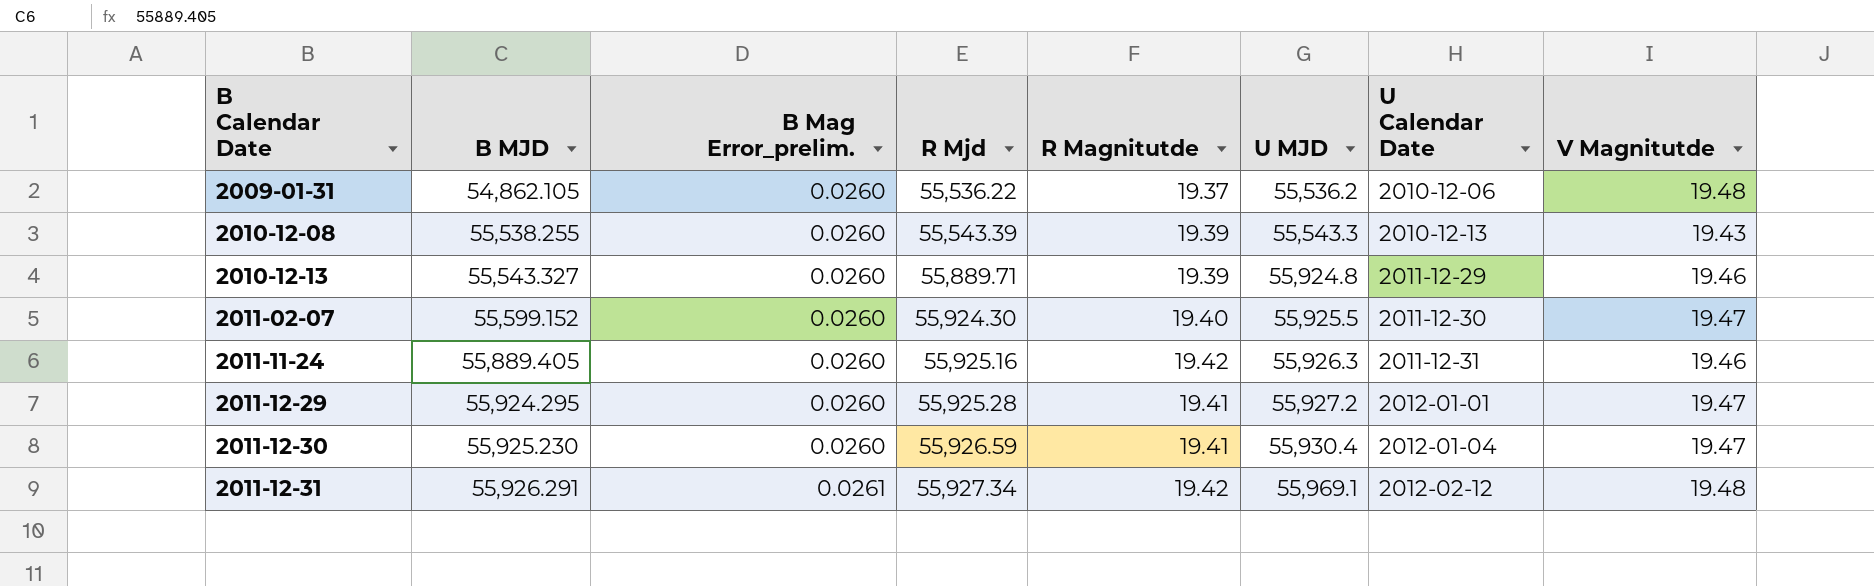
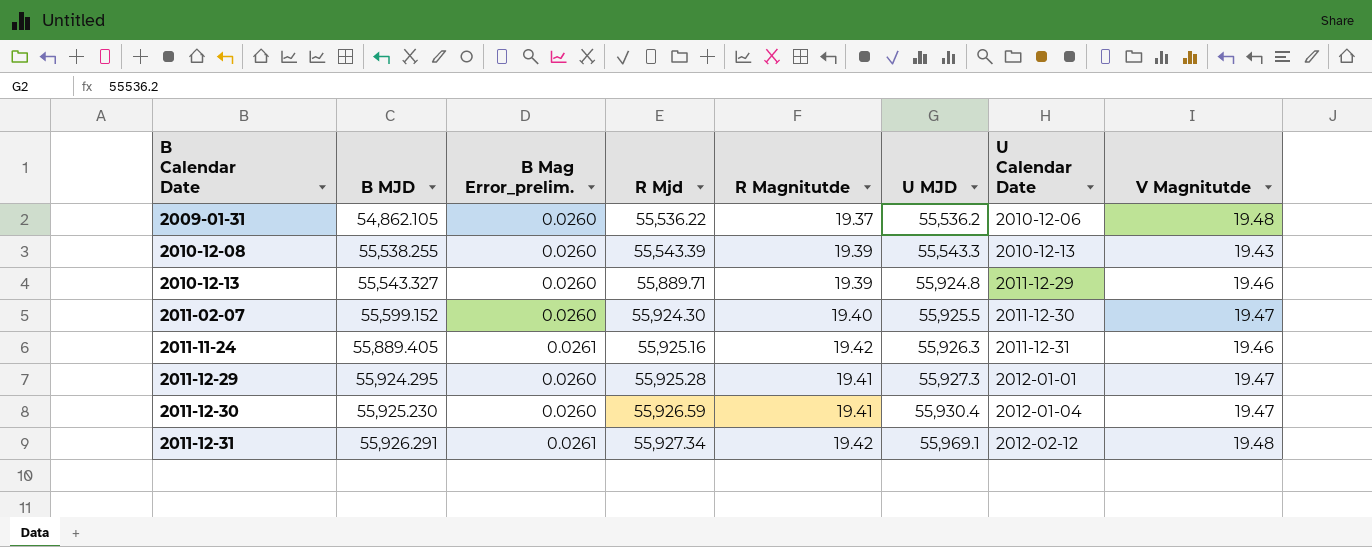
2011-11-24 | B Mag Error_prelim.: 0.0260 -> 0.0261
2011-12-29 | U MJD: 55,927.2 -> 55,927.3

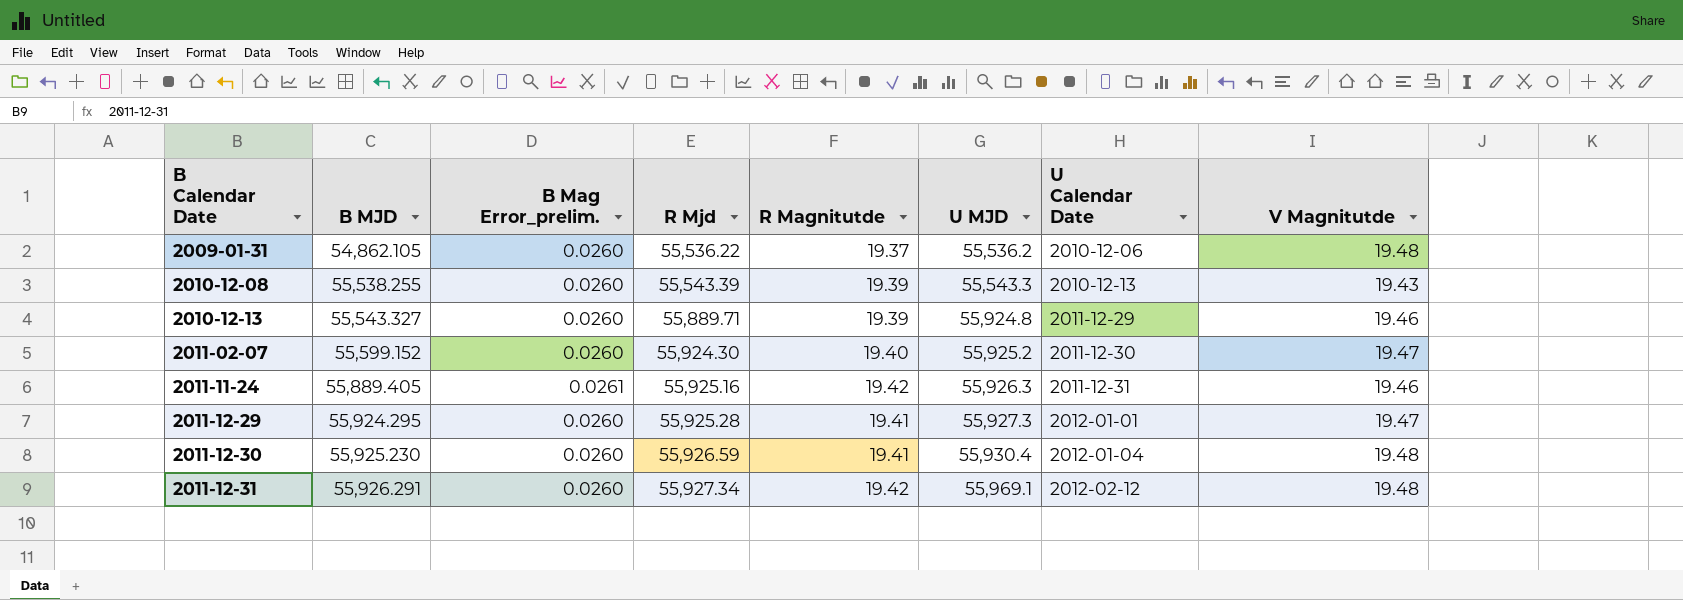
2011-02-07 | U MJD: 55,925.5 -> 55,925.2
2011-12-30 | V Magnitutde: 19.47 -> 19.48
2011-12-31 | B Mag Error_prelim.: 0.0261 -> 0.0260

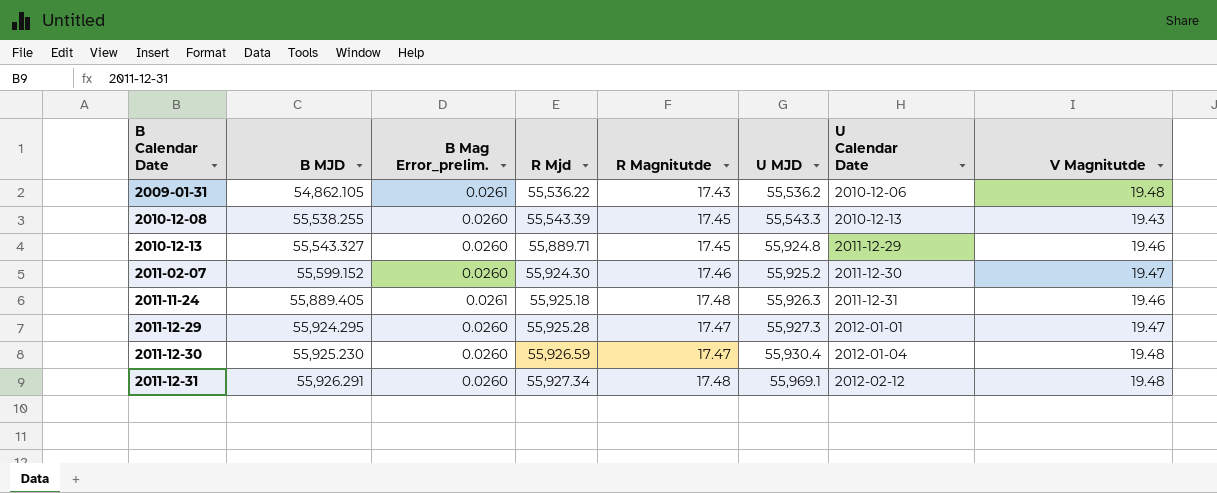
2009-01-31 | B Mag Error_prelim.: 0.0260 -> 0.0261
2009-01-31 | R Magnitutde: 19.37 -> 17.43
2010-12-08 | R Magnitutde: 19.39 -> 17.45
2010-12-13 | R Magnitutde: 19.39 -> 17.45
2011-02-07 | R Magnitutde: 19.40 -> 17.46
2011-11-24 | R Mjd: 55,925.16 -> 55,925.18
2011-11-24 | R Magnitutde: 19.42 -> 17.48
2011-12-29 | R Magnitutde: 19.41 -> 17.47
2011-12-30 | R Magnitutde: 19.41 -> 17.47
2011-12-31 | R Magnitutde: 19.42 -> 17.48

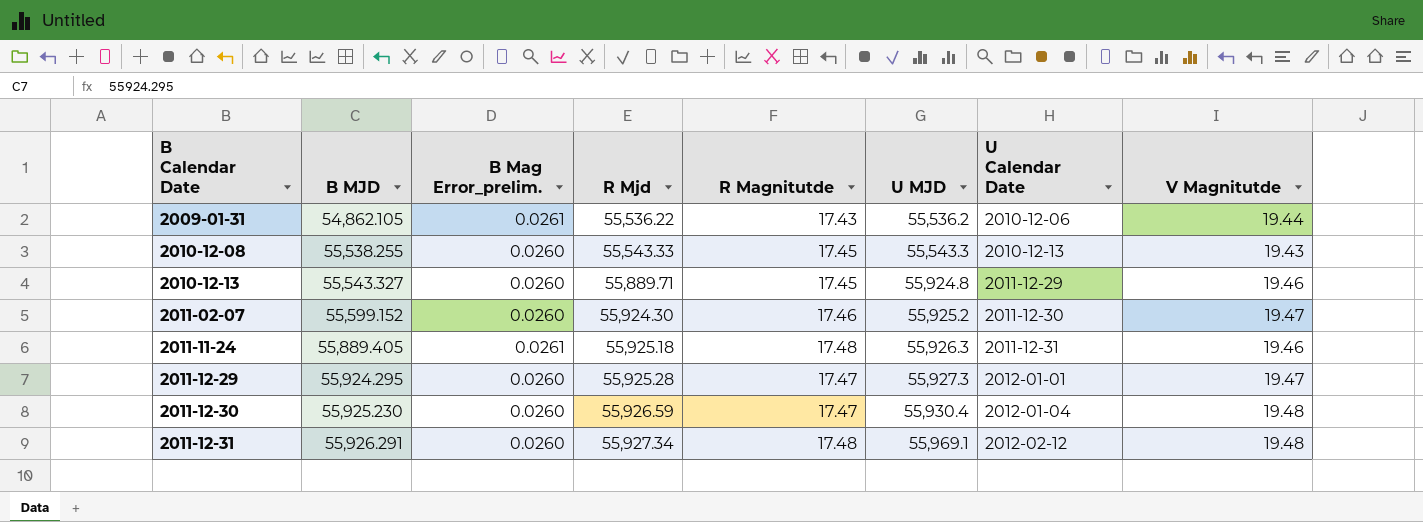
2009-01-31 | V Magnitutde: 19.48 -> 19.44
2010-12-08 | R Mjd: 55,543.39 -> 55,543.33

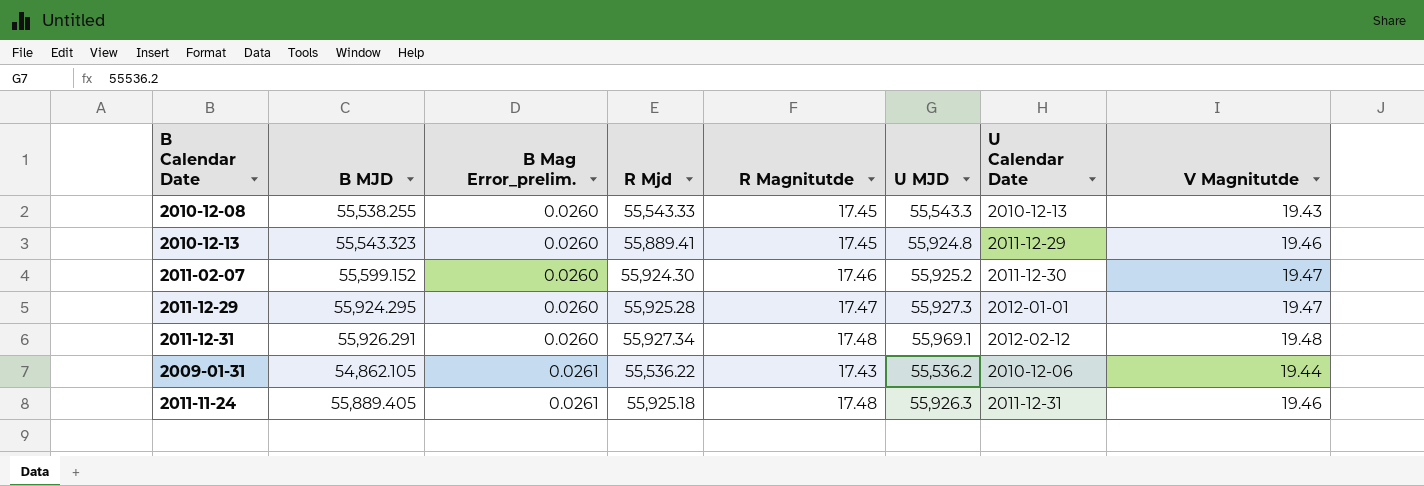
row order: B Calendar Date ascending -> B Mag Error_prelim. ascending
row 2011-12-30: 55,925.230 | 0.0260 | 55,926.59 | 17.47 | 55,930.4 | 2012-01-04 | 19.48 -> none
2010-12-13 | B MJD: 55,543.327 -> 55,543.323
2010-12-13 | R Mjd: 55,889.71 -> 55,889.41

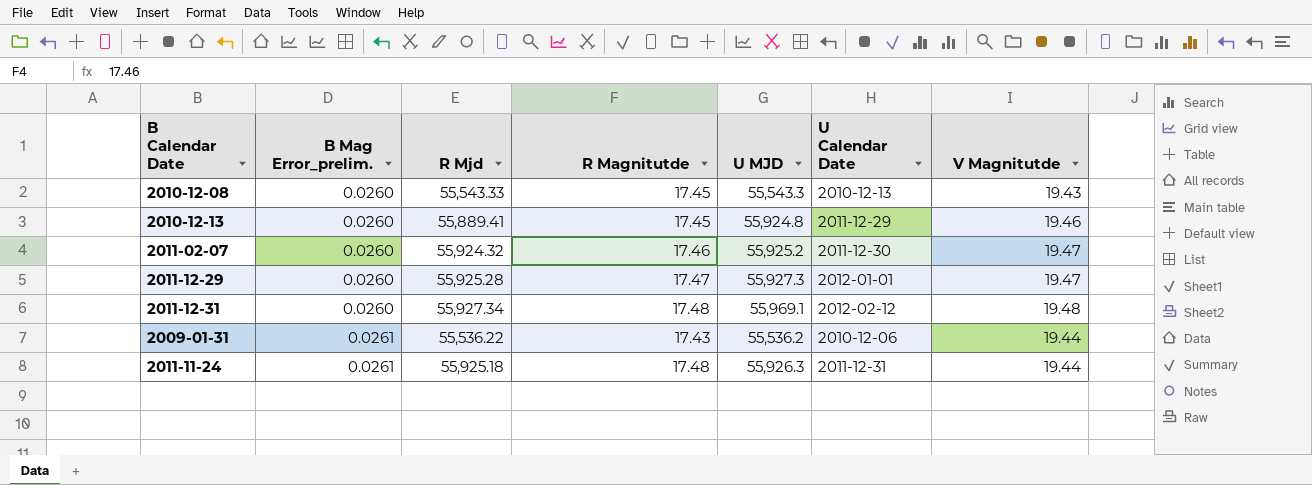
column B MJD | position: 2 -> none
2011-02-07 | R Mjd: 55,924.30 -> 55,924.32
2011-11-24 | V Magnitutde: 19.46 -> 19.44

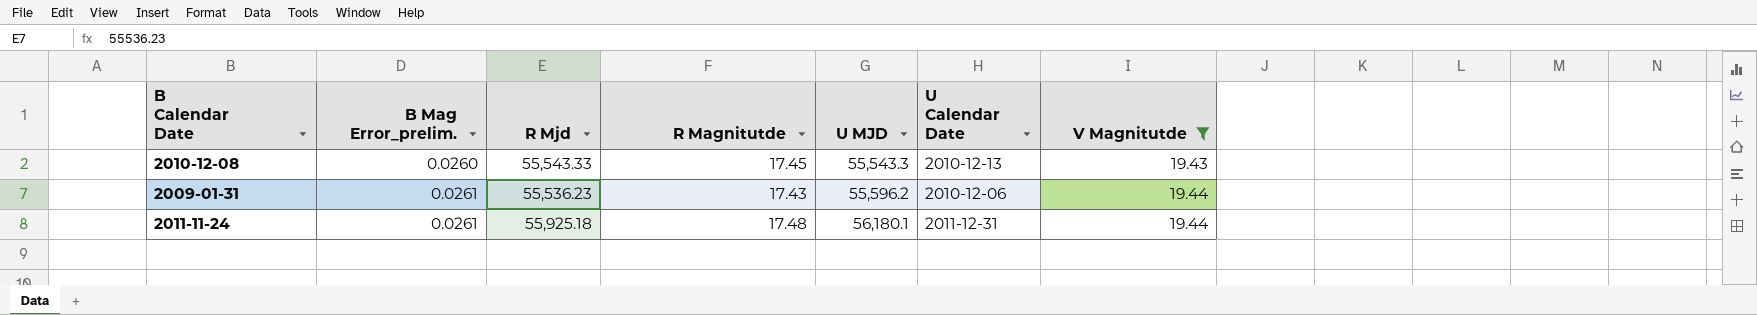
filter: none -> V Magnitutde <= 19.44
2009-01-31 | R Mjd: 55,536.22 -> 55,536.23
2009-01-31 | U MJD: 55,536.2 -> 55,596.2
2011-11-24 | U MJD: 55,926.3 -> 56,180.1

